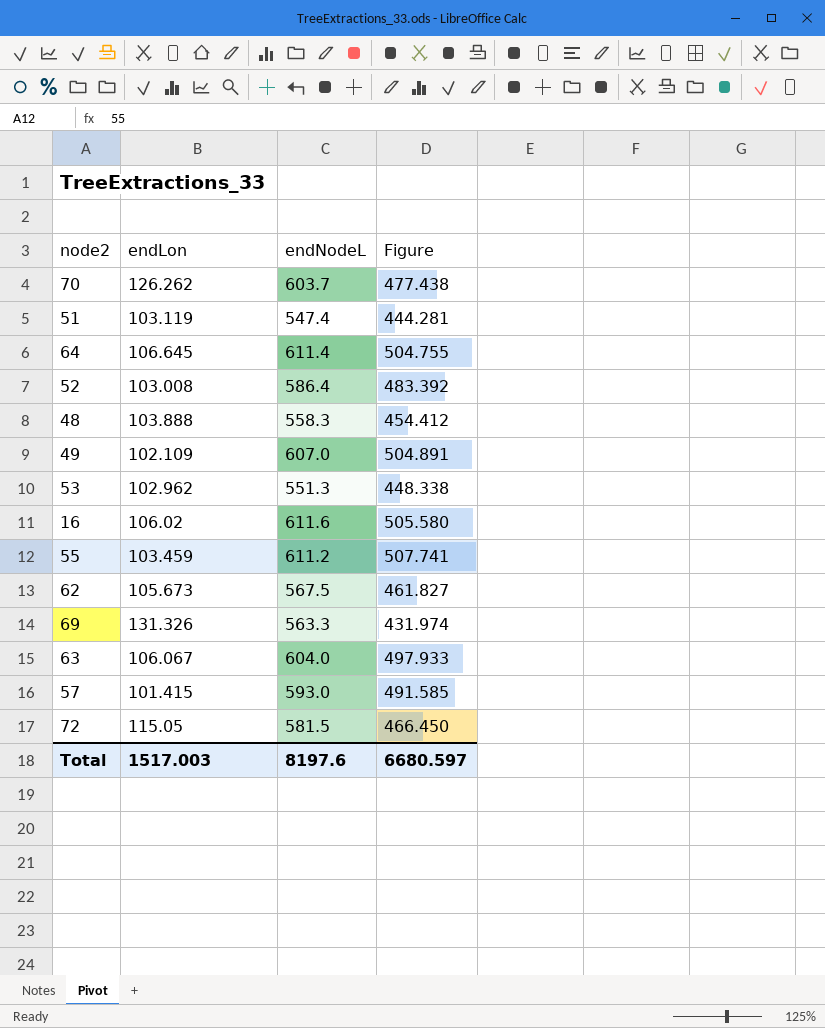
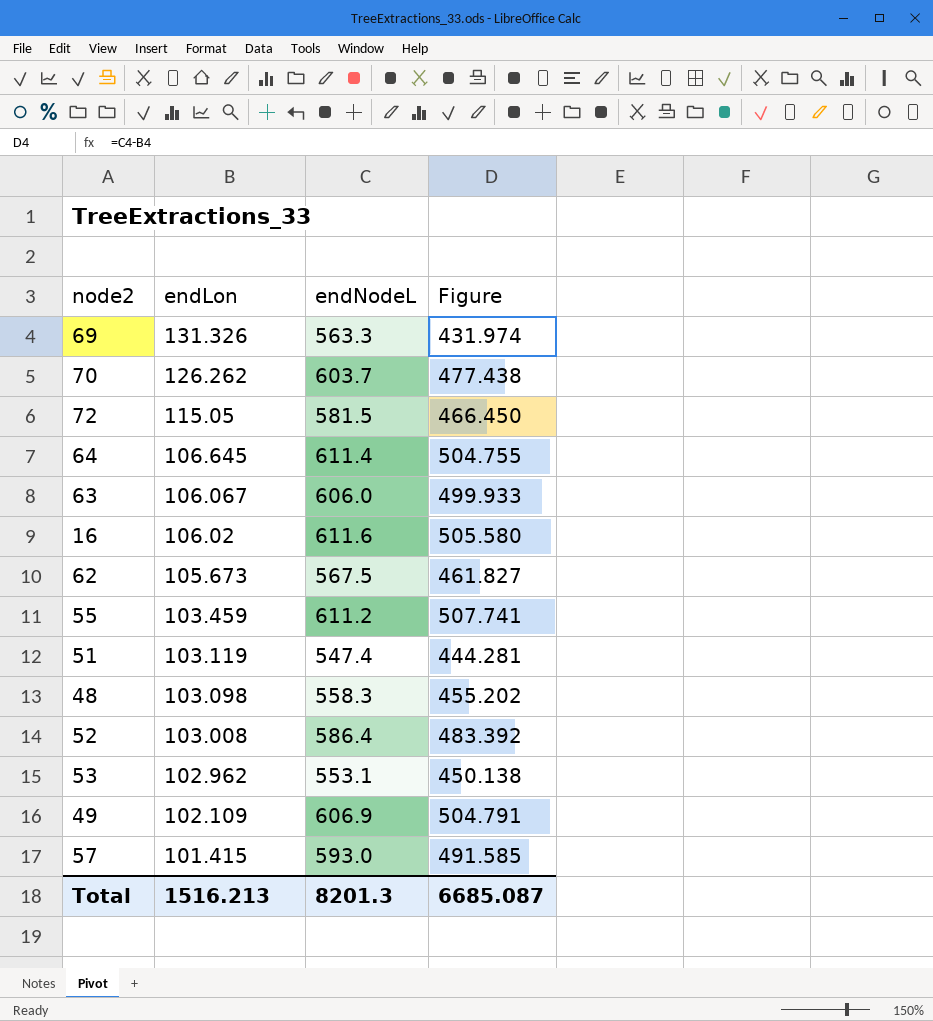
row order: none -> endLon descending
63 | endNodeL: 604.0 -> 606.0
63 | Figure: 497.933 -> 499.933
48 | endLon: 103.888 -> 103.098
48 | Figure: 454.412 -> 455.202
53 | endNodeL: 551.3 -> 553.1
53 | Figure: 448.338 -> 450.138
49 | endNodeL: 607.0 -> 606.9
49 | Figure: 504.891 -> 504.791
Total | endLon: 1517.003 -> 1516.213
Total | endNodeL: 8197.6 -> 8201.3
Total | Figure: 6680.597 -> 6685.087

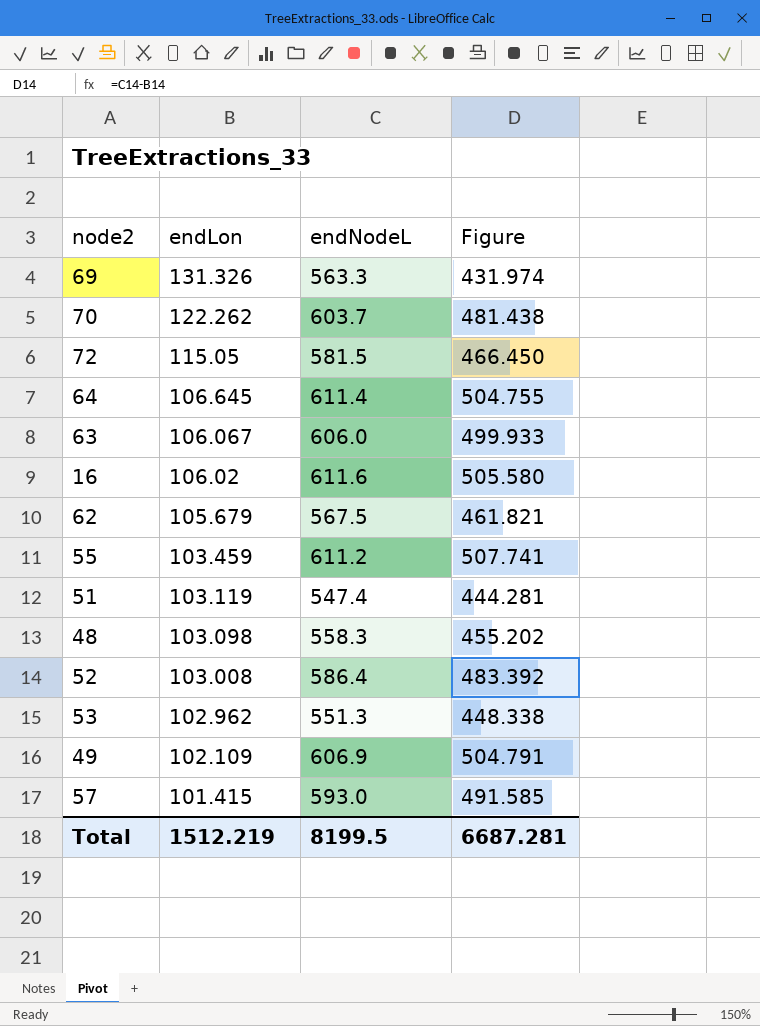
70 | endLon: 126.262 -> 122.262
70 | Figure: 477.438 -> 481.438
62 | endLon: 105.673 -> 105.679
62 | Figure: 461.827 -> 461.821
53 | endNodeL: 553.1 -> 551.3
53 | Figure: 450.138 -> 448.338
Total | endLon: 1516.213 -> 1512.219
Total | endNodeL: 8201.3 -> 8199.5
Total | Figure: 6685.087 -> 6687.281

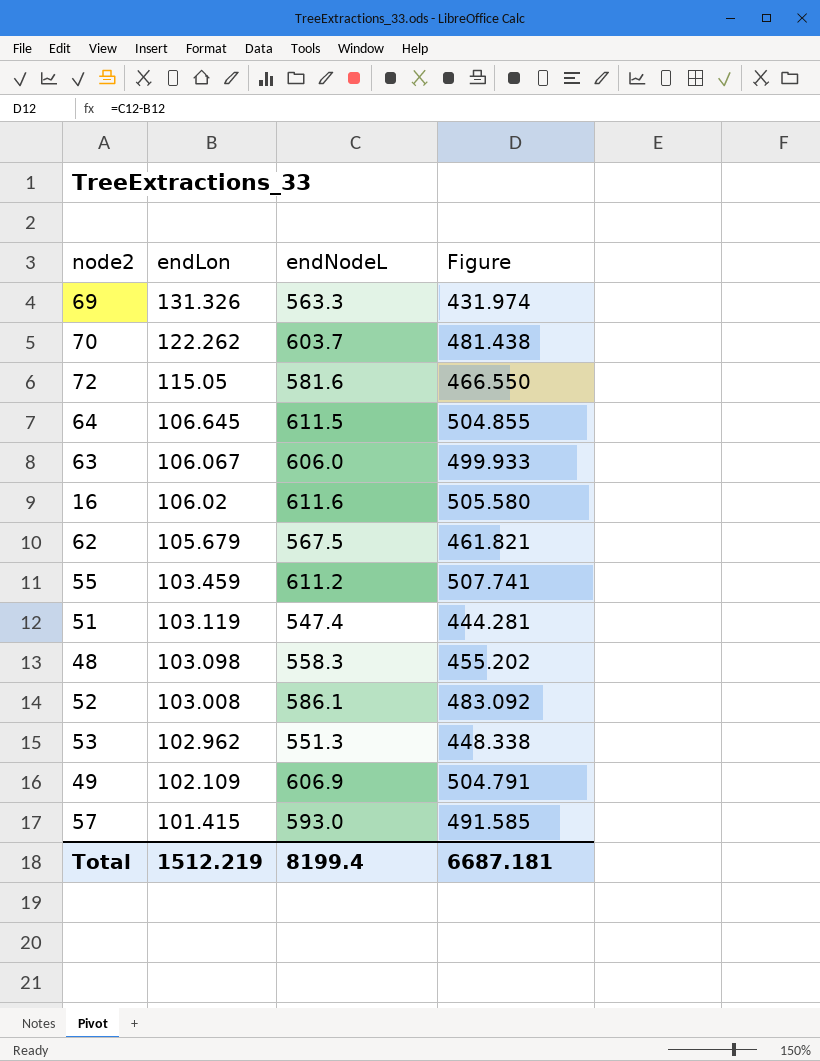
72 | endNodeL: 581.5 -> 581.6
72 | Figure: 466.450 -> 466.550
64 | endNodeL: 611.4 -> 611.5
64 | Figure: 504.755 -> 504.855
52 | endNodeL: 586.4 -> 586.1
52 | Figure: 483.392 -> 483.092
Total | endNodeL: 8199.5 -> 8199.4
Total | Figure: 6687.281 -> 6687.181

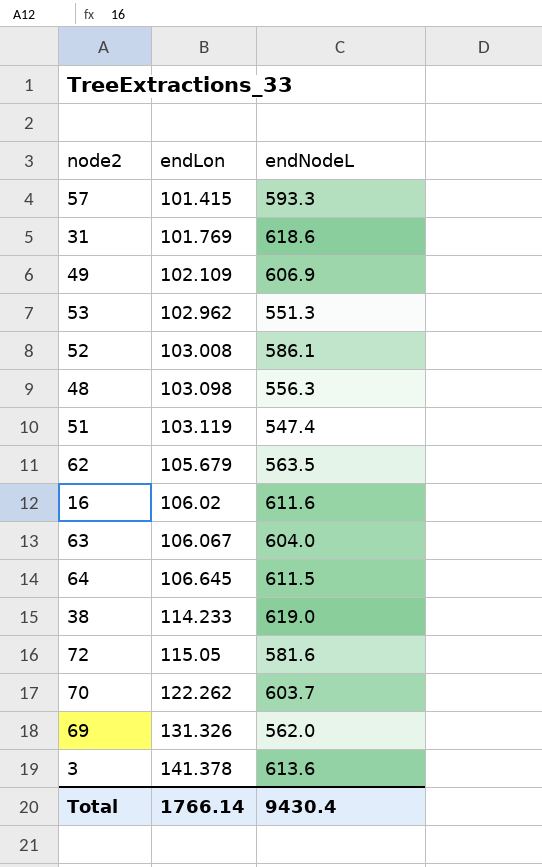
row order: endLon descending -> endLon ascending
column Figure | formula: [endNodeL] - [endLon] -> none
row 55: 103.459 | 611.2 | 507.741 -> none
57 | endNodeL: 593.0 -> 593.3
row 31: none -> 101.769 | 618.6
48 | endNodeL: 558.3 -> 556.3
62 | endNodeL: 567.5 -> 563.5
63 | endNodeL: 606.0 -> 604.0
row 38: none -> 114.233 | 619.0
69 | endNodeL: 563.3 -> 562.0
row 3: none -> 141.378 | 613.6
Total | endLon: 1512.219 -> 1766.14
Total | endNodeL: 8199.4 -> 9430.4

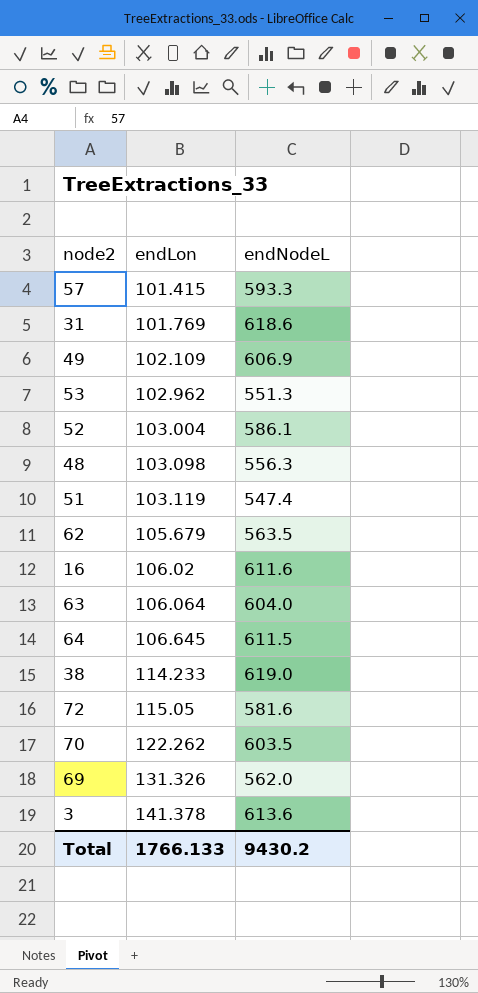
52 | endLon: 103.008 -> 103.004
63 | endLon: 106.067 -> 106.064
70 | endNodeL: 603.7 -> 603.5
Total | endLon: 1766.14 -> 1766.133
Total | endNodeL: 9430.4 -> 9430.2

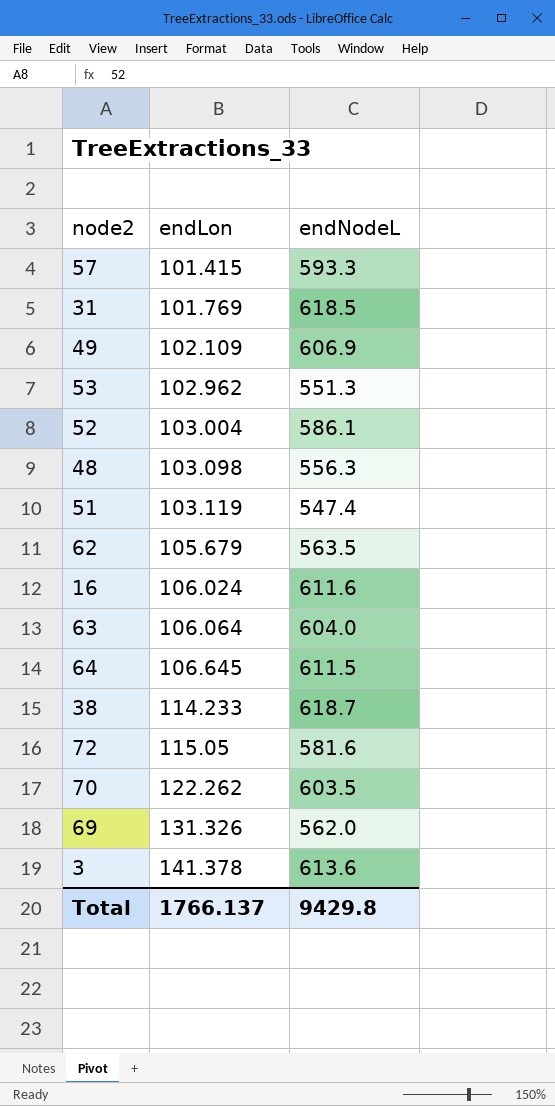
31 | endNodeL: 618.6 -> 618.5
16 | endLon: 106.02 -> 106.024
38 | endNodeL: 619.0 -> 618.7
Total | endLon: 1766.133 -> 1766.137
Total | endNodeL: 9430.2 -> 9429.8

